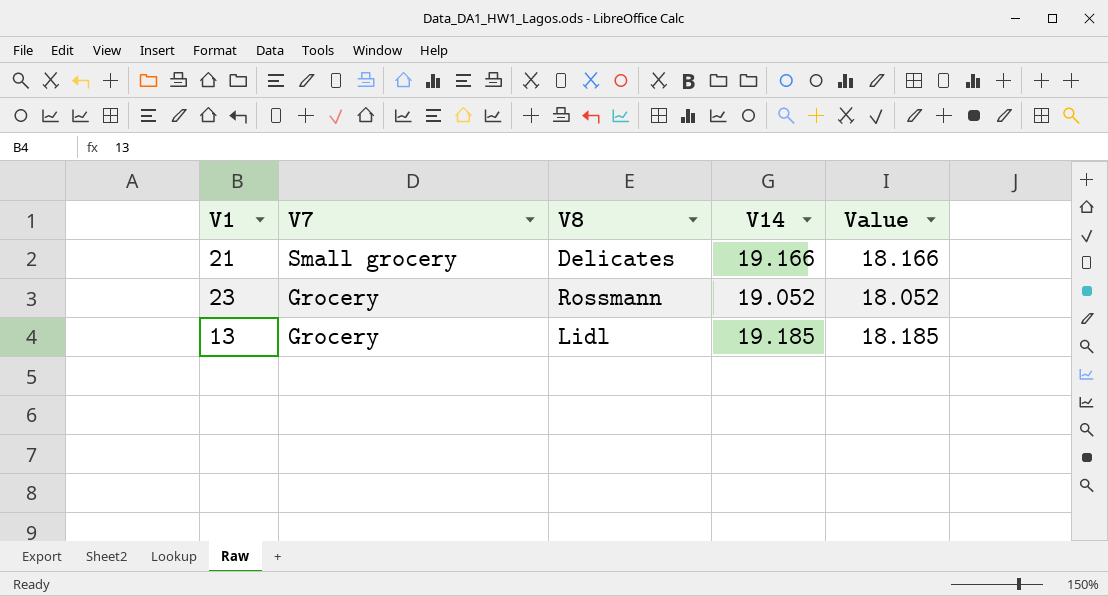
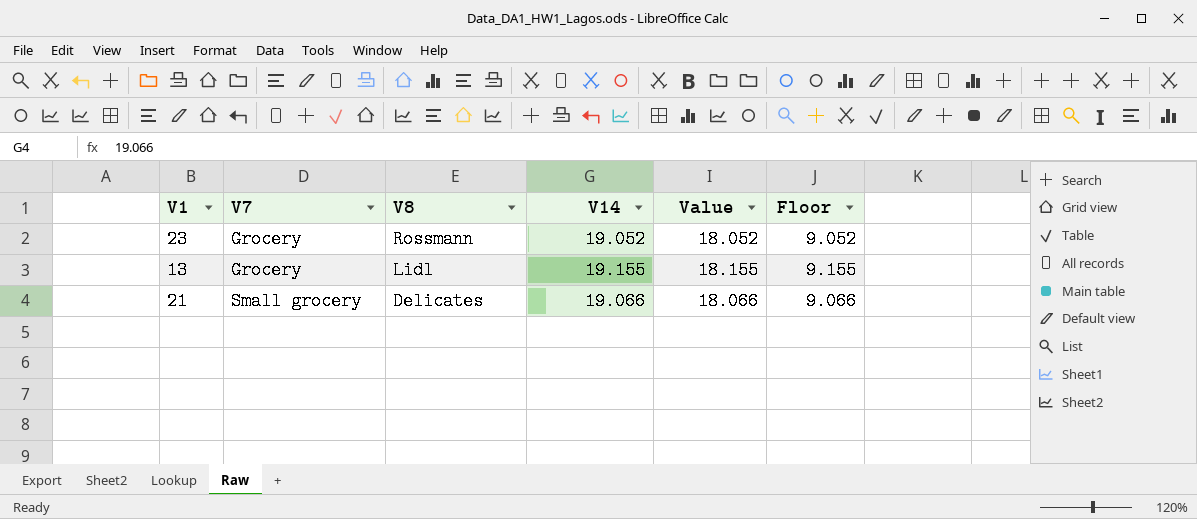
row order: V7 descending -> V7 ascending
column Floor | formula: none -> [V14] - 10
13 | V14: 19.185 -> 19.155
13 | Value: 18.185 -> 18.155
21 | V14: 19.166 -> 19.066
21 | Value: 18.166 -> 18.066

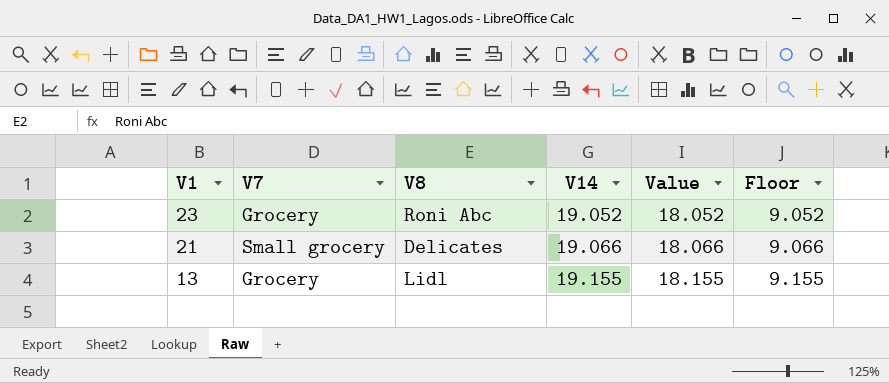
row order: V7 ascending -> V1 descending
23 | V8: Rossmann -> Roni Abc

